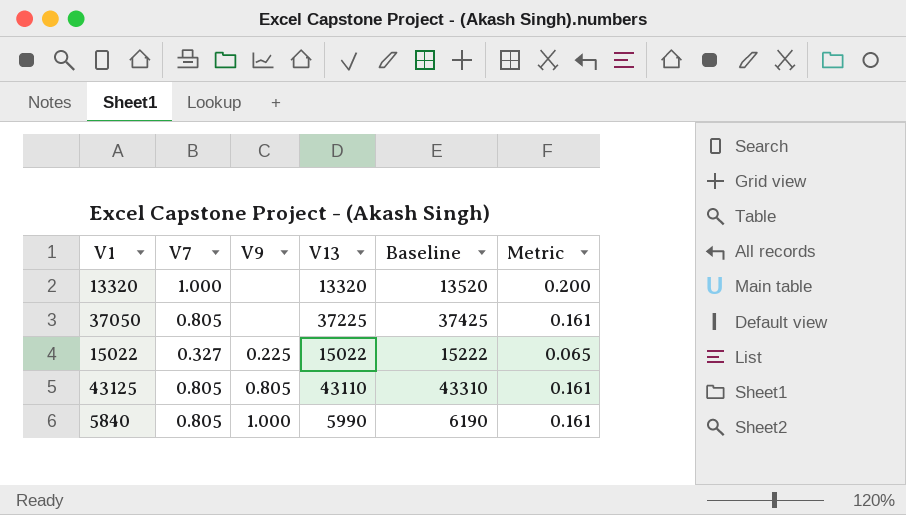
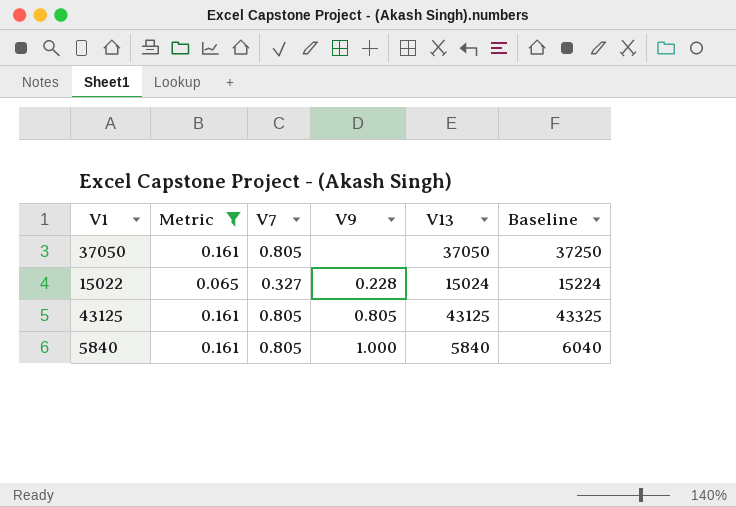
filter: none -> Metric != 0.200
column Metric | position: 6 -> 2
37050 | V13: 37225 -> 37050
37050 | Baseline: 37425 -> 37250
15022 | V9: 0.225 -> 0.228
15022 | V13: 15022 -> 15024
15022 | Baseline: 15222 -> 15224
43125 | V13: 43110 -> 43125
43125 | Baseline: 43310 -> 43325
5840 | V13: 5990 -> 5840
5840 | Baseline: 6190 -> 6040

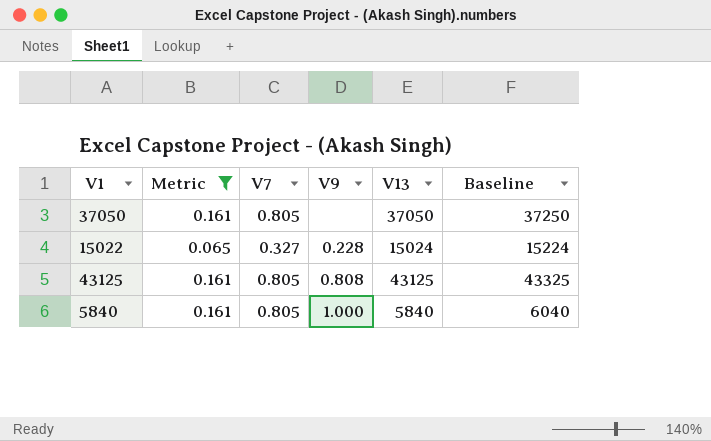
43125 | V9: 0.805 -> 0.808

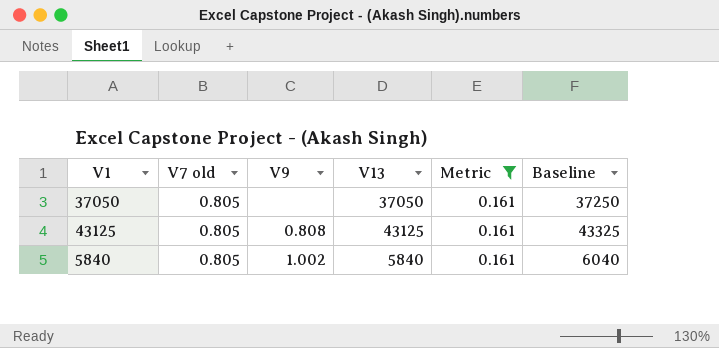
column name: V7 -> V7 old
column Metric | position: 2 -> 5
row 15022: 0.065 | 0.327 | 0.228 | 15024 | 15224 -> none
5840 | V9: 1.000 -> 1.002

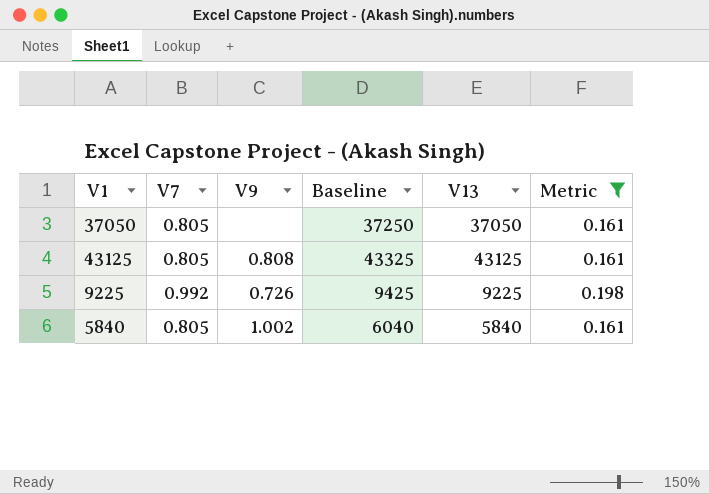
column name: V7 old -> V7
column Baseline | position: 6 -> 4
row 9225: none -> 0.992 | 0.726 | 9425 | 9225 | 0.198

